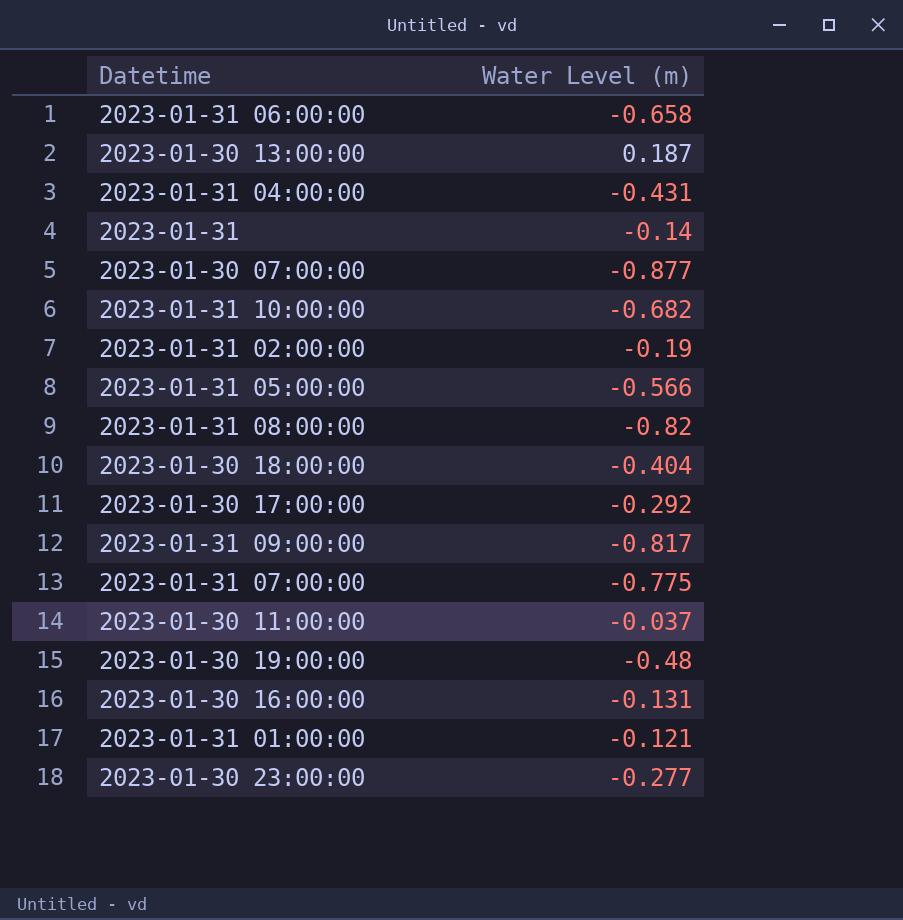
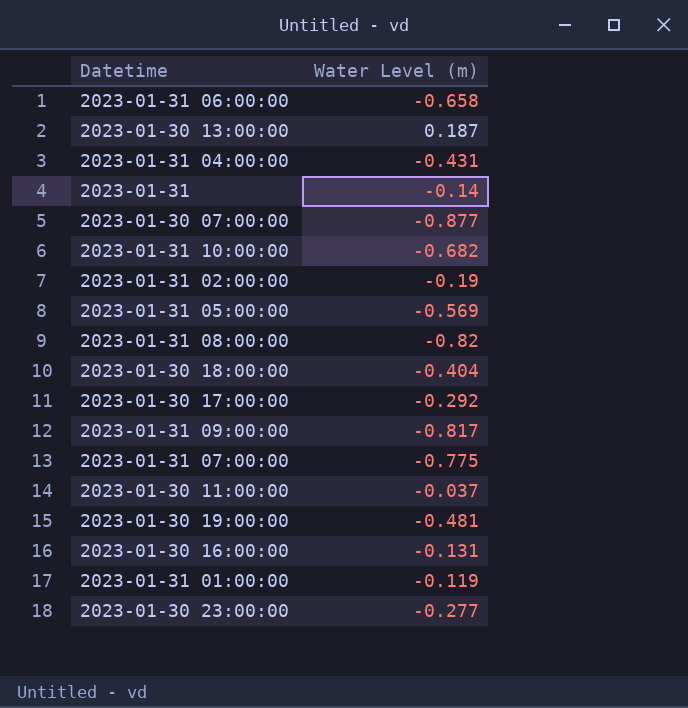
2023-01-31 05:00:00 | Water Level (m): -0.566 -> -0.569
2023-01-30 19:00:00 | Water Level (m): -0.48 -> -0.481
2023-01-31 01:00:00 | Water Level (m): -0.121 -> -0.119

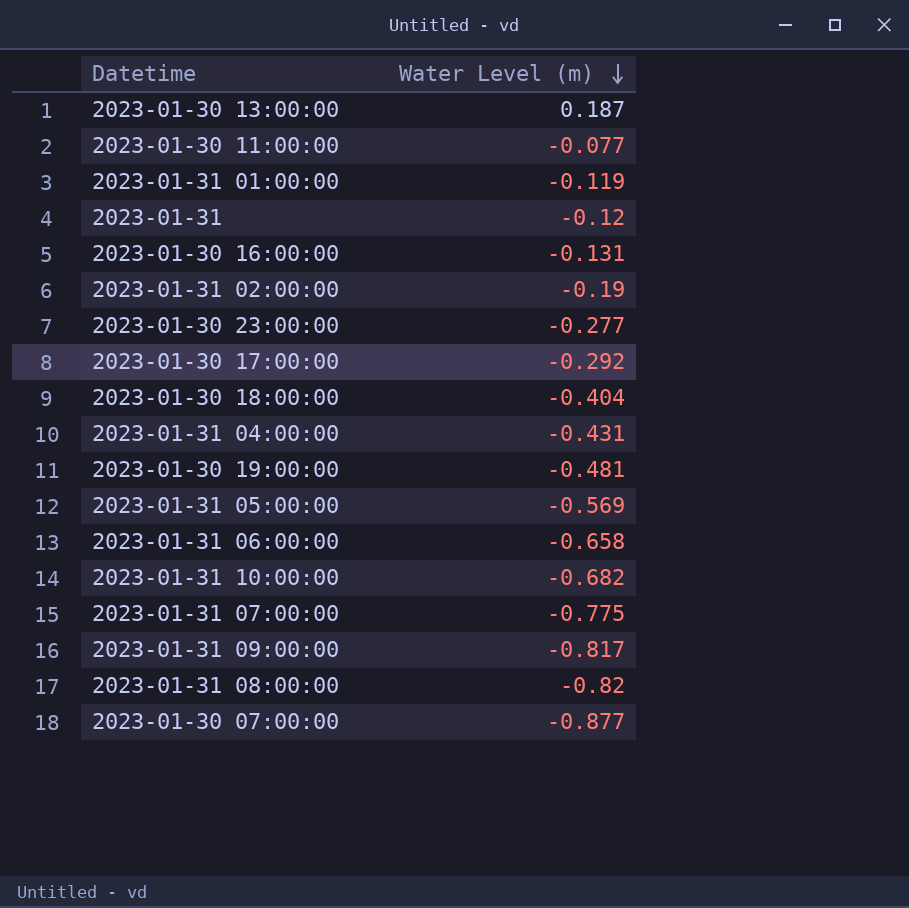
row order: none -> Water Level (m) descending
2023-01-30 11:00:00 | Water Level (m): -0.037 -> -0.077
2023-01-31 | Water Level (m): -0.14 -> -0.12

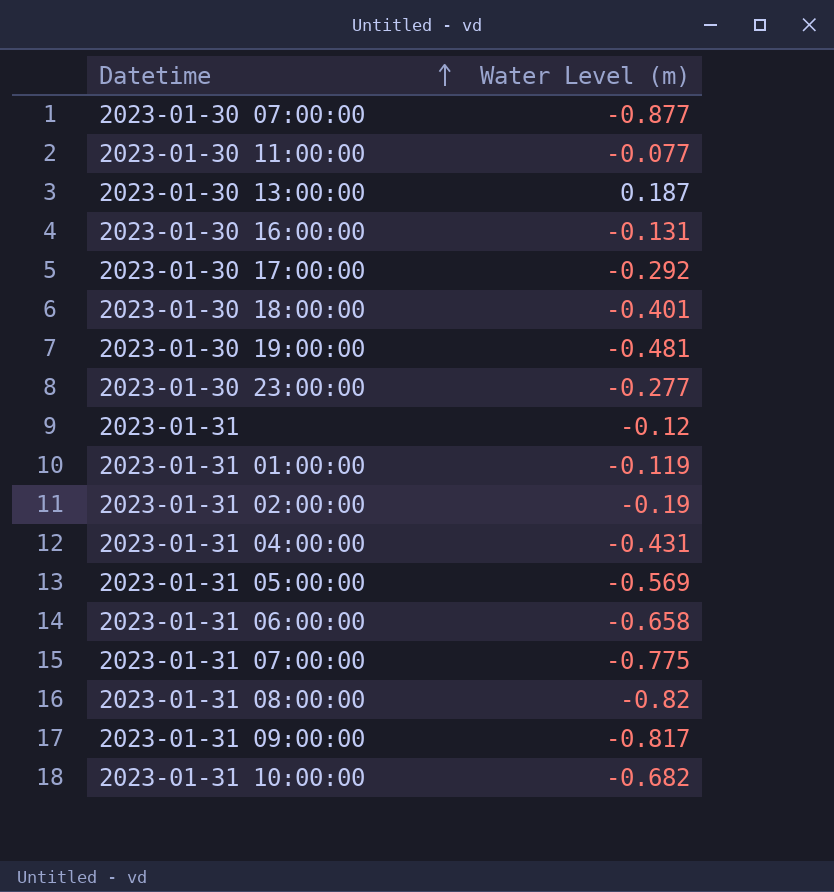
row order: Water Level (m) descending -> Datetime ascending
2023-01-30 18:00:00 | Water Level (m): -0.404 -> -0.401

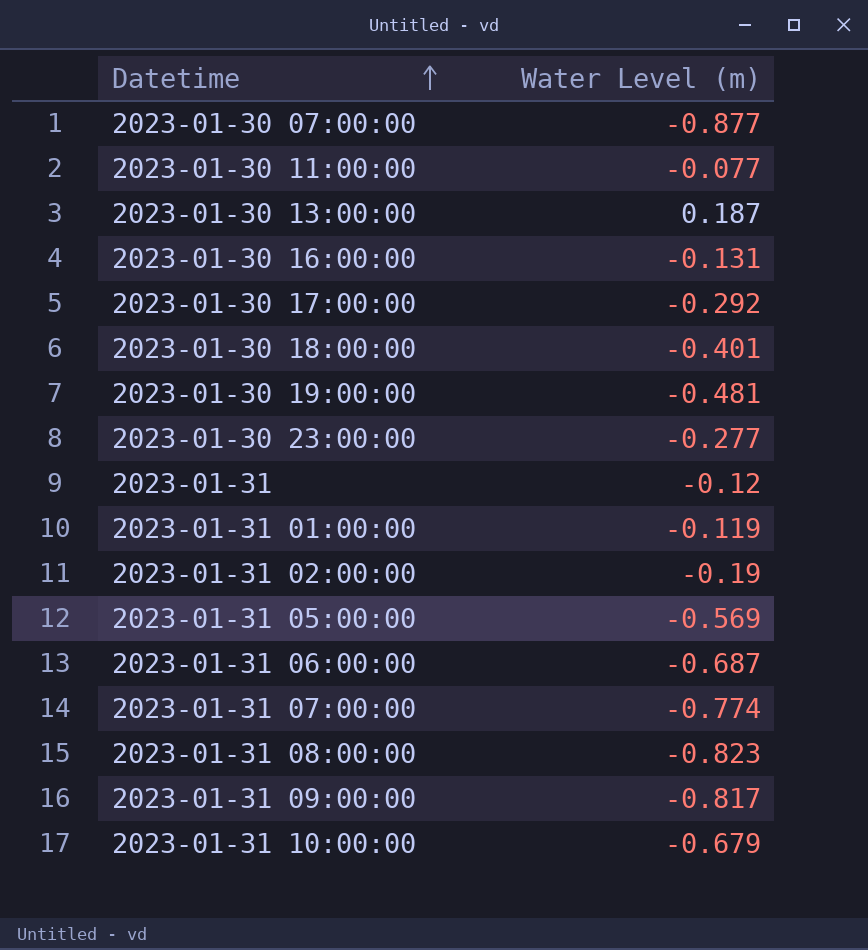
row 2023-01-31 04:00:00: -0.431 -> none
2023-01-31 06:00:00 | Water Level (m): -0.658 -> -0.687
2023-01-31 07:00:00 | Water Level (m): -0.775 -> -0.774
2023-01-31 08:00:00 | Water Level (m): -0.82 -> -0.823
2023-01-31 10:00:00 | Water Level (m): -0.682 -> -0.679

